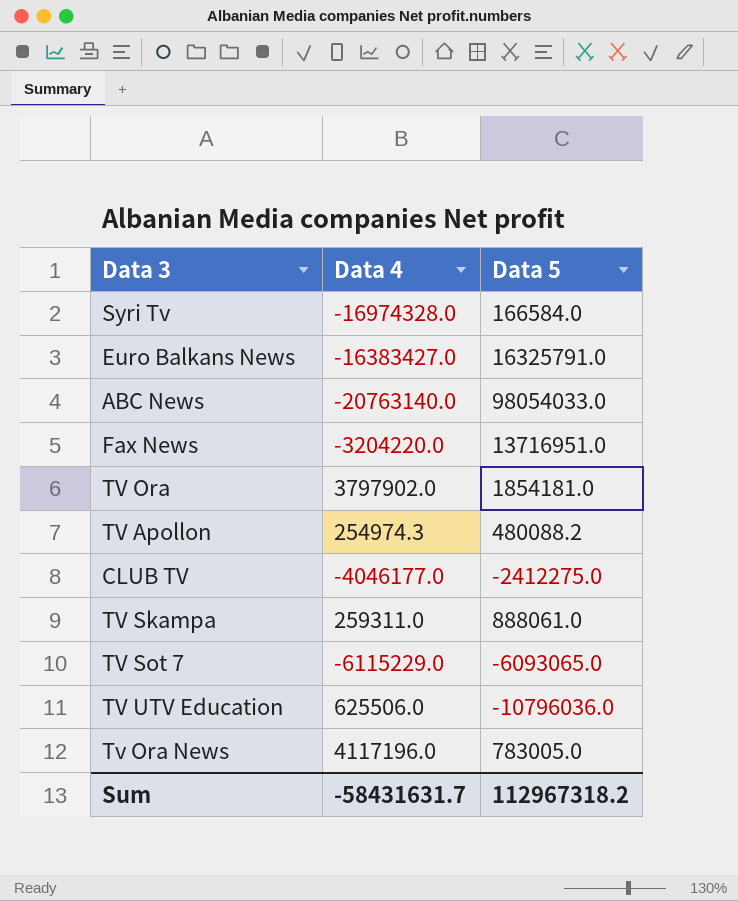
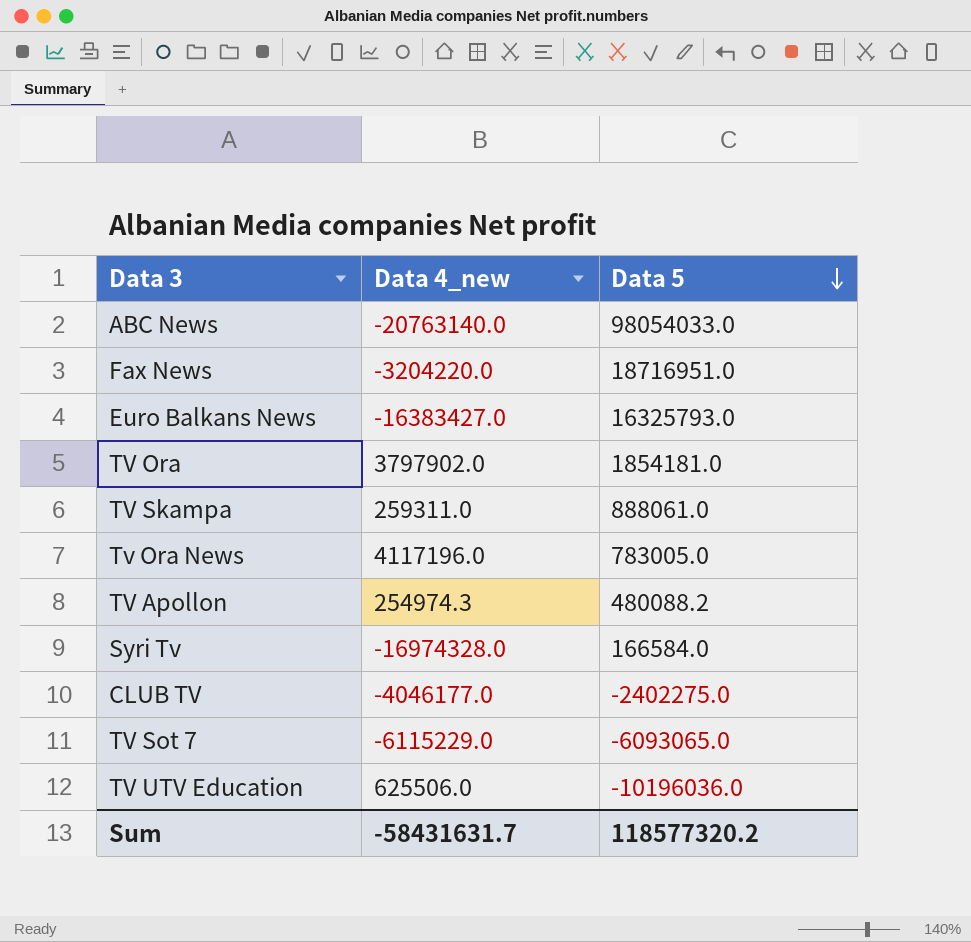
row order: none -> Data 5 descending
column name: Data 4 -> Data 4_new
Fax News | Data 5: 13716951.0 -> 18716951.0
Euro Balkans News | Data 5: 16325791.0 -> 16325793.0
CLUB TV | Data 5: -2412275.0 -> -2402275.0
TV UTV Education | Data 5: -10796036.0 -> -10196036.0
Sum | Data 5: 112967318.2 -> 118577320.2

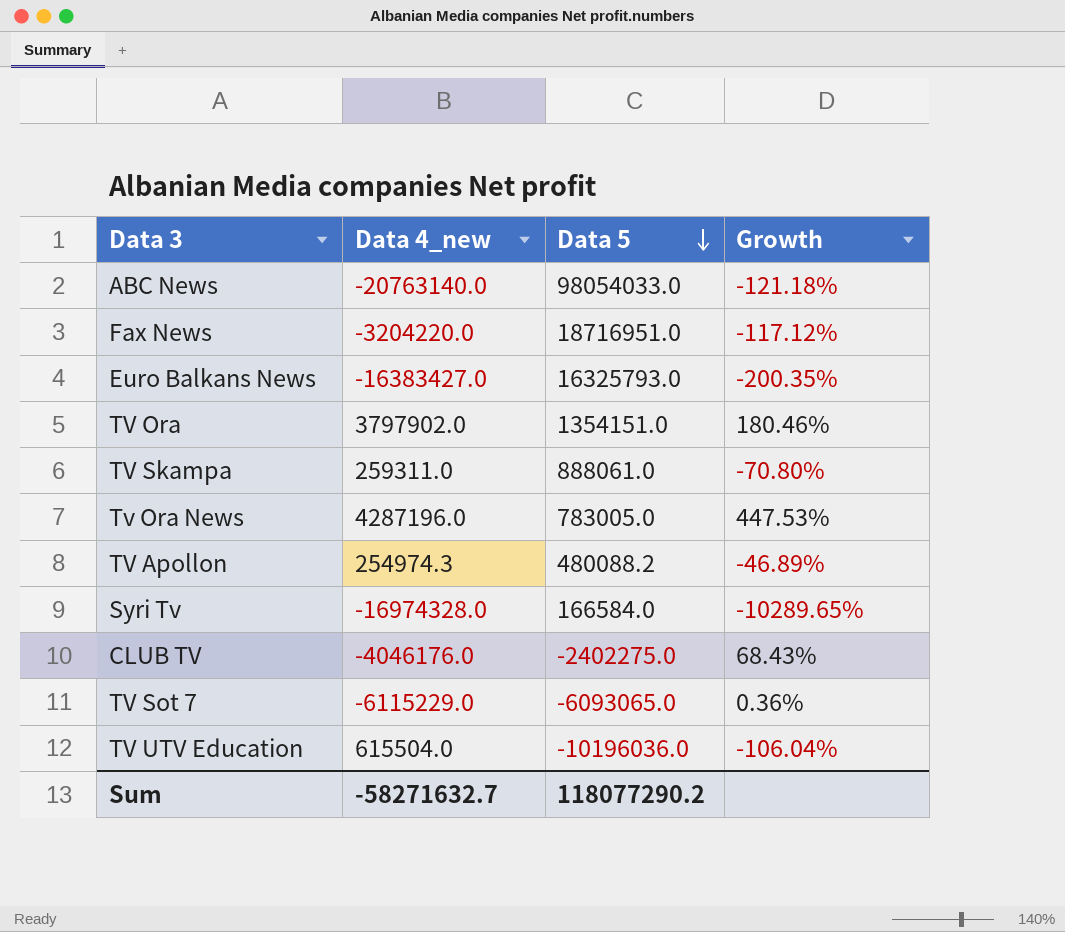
column Growth | formula: none -> ([Data 4_new] - [Data 5]) / [Data 5]
TV Ora | Data 5: 1854181.0 -> 1354151.0
Tv Ora News | Data 4_new: 4117196.0 -> 4287196.0
CLUB TV | Data 4_new: -4046177.0 -> -4046176.0
TV UTV Education | Data 4_new: 625506.0 -> 615504.0
Sum | Data 4_new: -58431631.7 -> -58271632.7
Sum | Data 5: 118577320.2 -> 118077290.2

